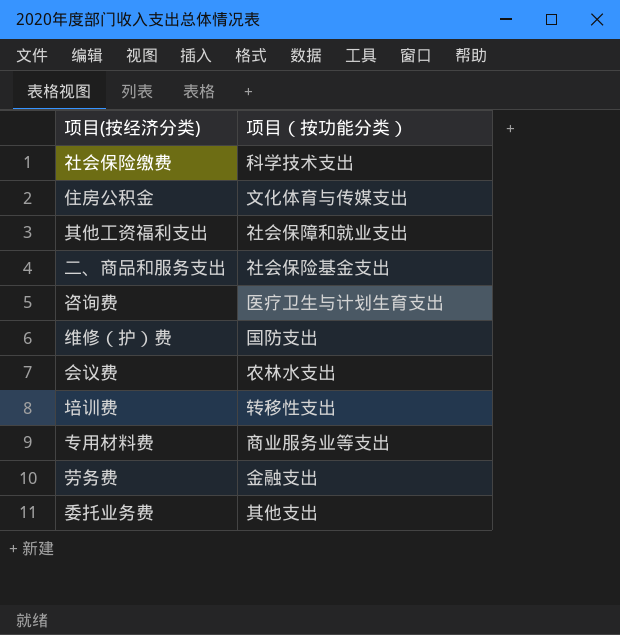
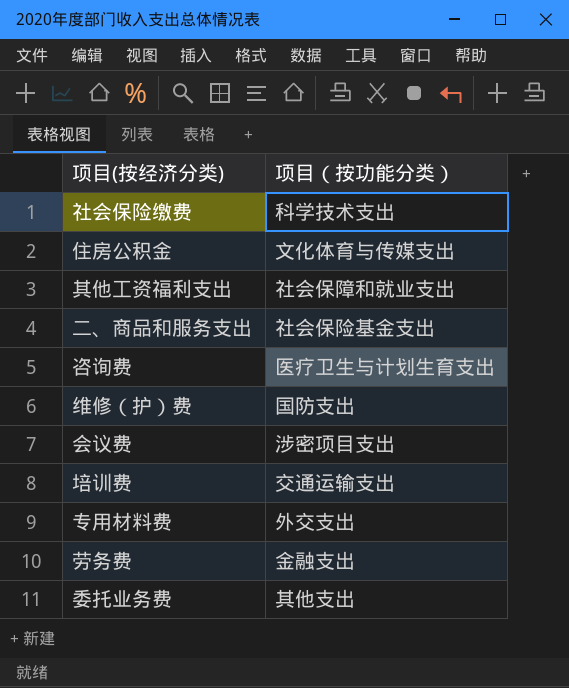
会议费 | 项目（按功能分类）: 农林水支出 -> 涉密项目支出
培训费 | 项目（按功能分类）: 转移性支出 -> 交通运输支出
专用材料费 | 项目（按功能分类）: 商业服务业等支出 -> 外交支出

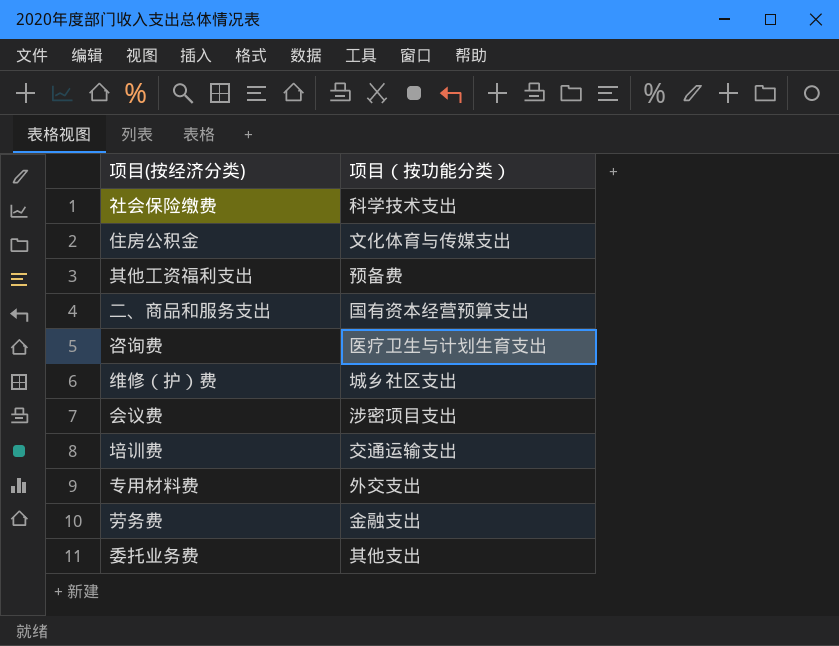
其他工资福利支出 | 项目（按功能分类）: 社会保障和就业支出 -> 预备费
二、商品和服务支出 | 项目（按功能分类）: 社会保险基金支出 -> 国有资本经营预算支出
维修（护）费 | 项目（按功能分类）: 国防支出 -> 城乡社区支出

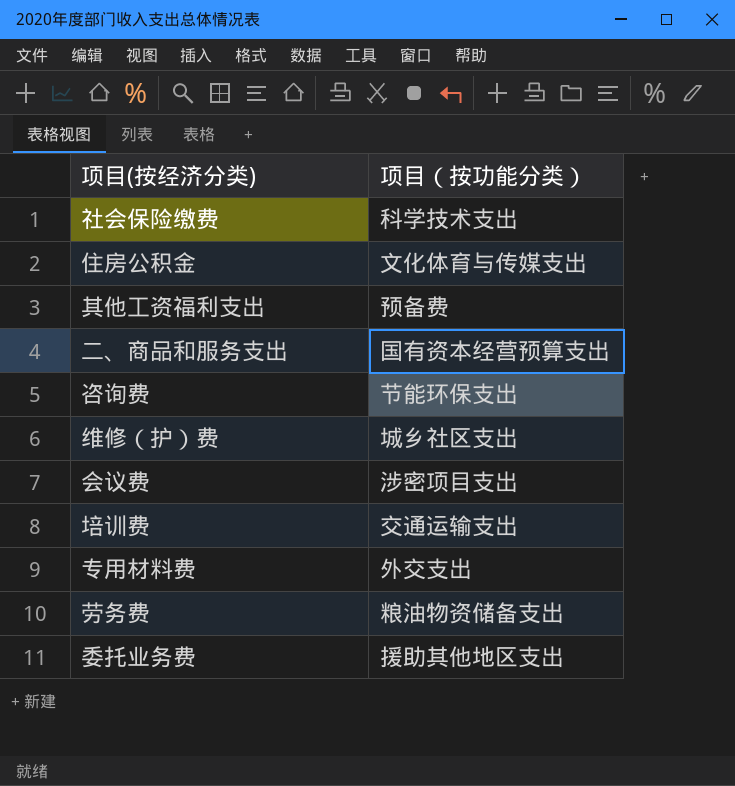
咨询费 | 项目（按功能分类）: 医疗卫生与计划生育支出 -> 节能环保支出
劳务费 | 项目（按功能分类）: 金融支出 -> 粮油物资储备支出
委托业务费 | 项目（按功能分类）: 其他支出 -> 援助其他地区支出

